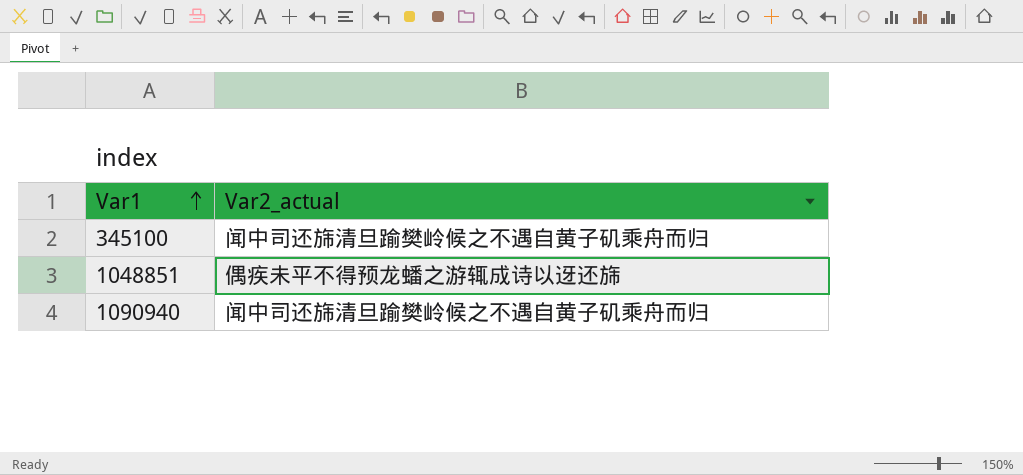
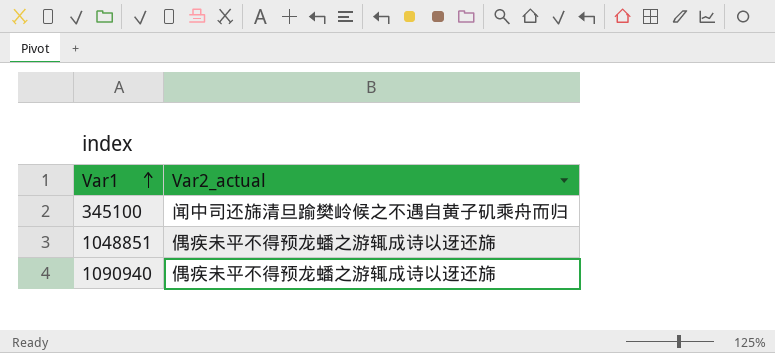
1090940 | Var2_actual: 闻中司还旆清旦踰樊岭候之不遇自黄子矶乘舟而归 -> 偶疾未平不得预龙蟠之游辄成诗以迓还旆

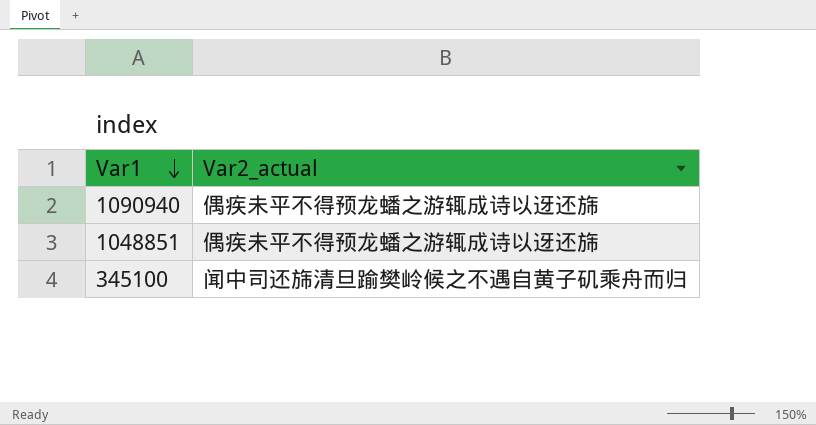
row order: Var1 ascending -> Var1 descending

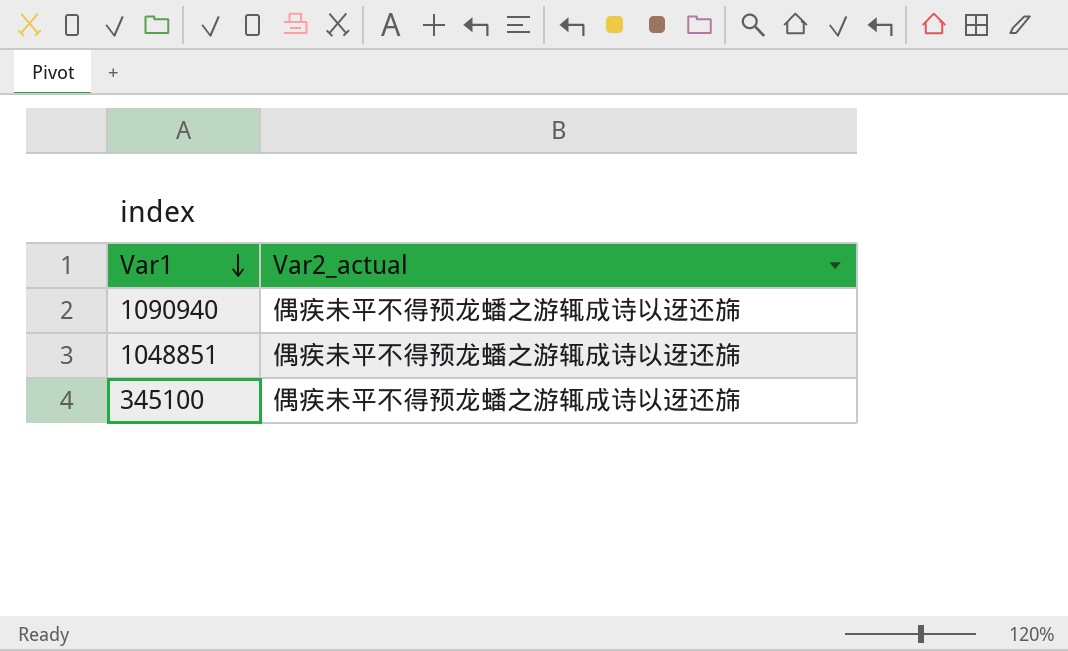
345100 | Var2_actual: 闻中司还旆清旦踰樊岭候之不遇自黄子矶乘舟而归 -> 偶疾未平不得预龙蟠之游辄成诗以迓还旆

